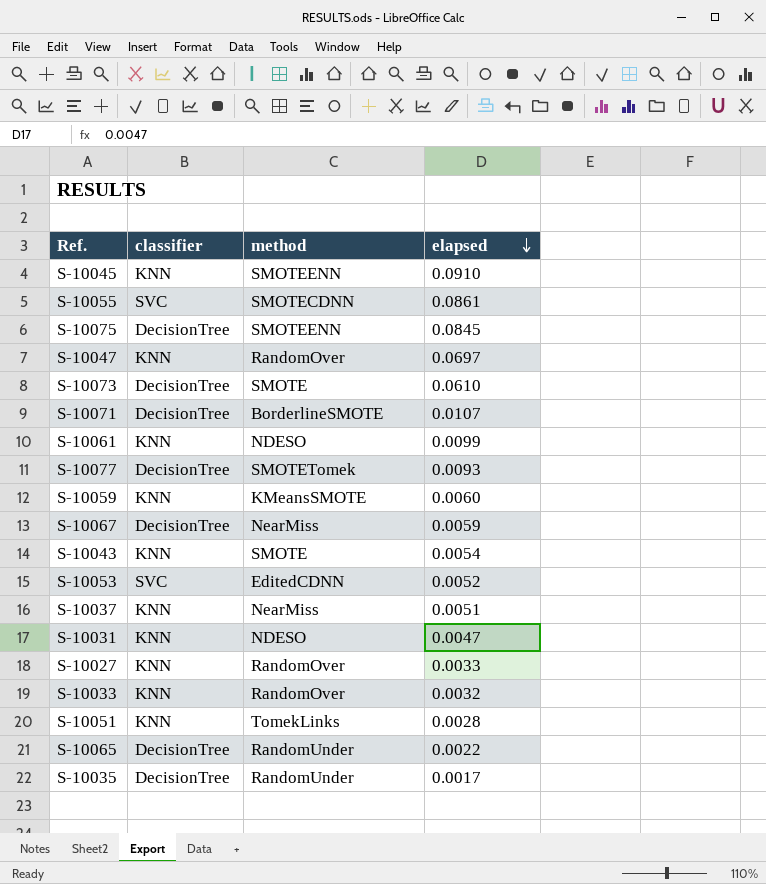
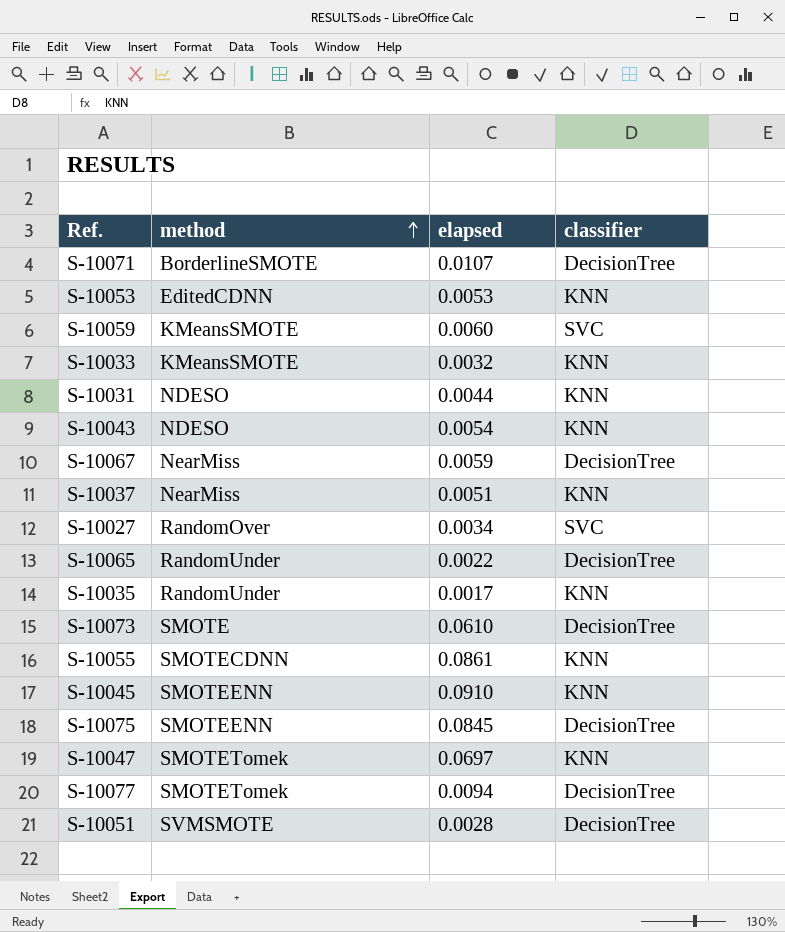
row order: elapsed descending -> method ascending
column classifier | position: 2 -> 4
row S-10061: KNN | NDESO | 0.0099 -> none
S-10053 | elapsed: 0.0052 -> 0.0053
S-10053 | classifier: SVC -> KNN
S-10059 | classifier: KNN -> SVC
S-10033 | method: RandomOver -> KMeansSMOTE
S-10031 | elapsed: 0.0047 -> 0.0044
S-10043 | method: SMOTE -> NDESO
S-10027 | elapsed: 0.0033 -> 0.0034
S-10027 | classifier: KNN -> SVC
S-10035 | classifier: DecisionTree -> KNN
S-10055 | classifier: SVC -> KNN
S-10047 | method: RandomOver -> SMOTETomek
S-10077 | elapsed: 0.0093 -> 0.0094
S-10051 | method: TomekLinks -> SVMSMOTE
S-10051 | classifier: KNN -> DecisionTree

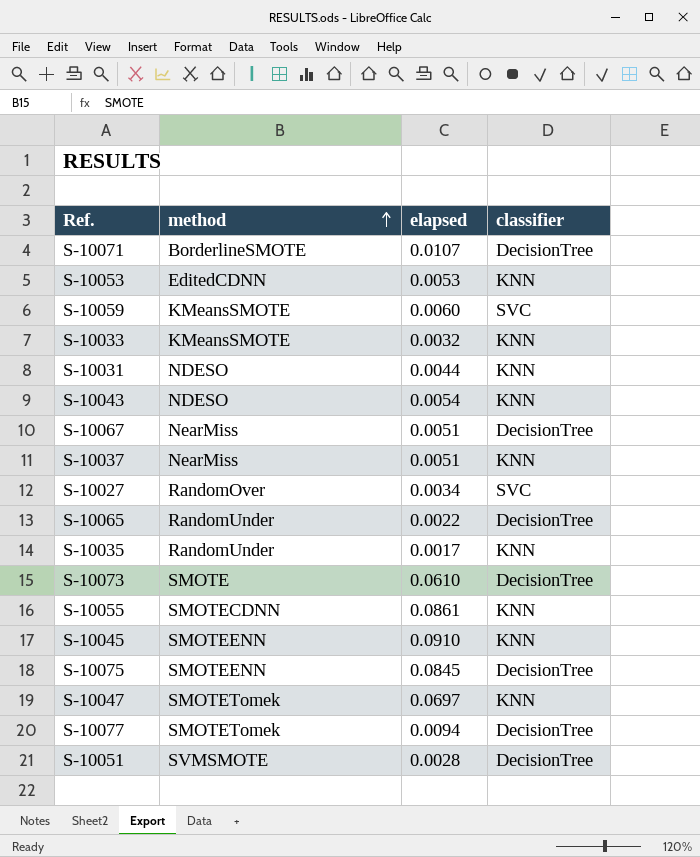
S-10067 | elapsed: 0.0059 -> 0.0051

